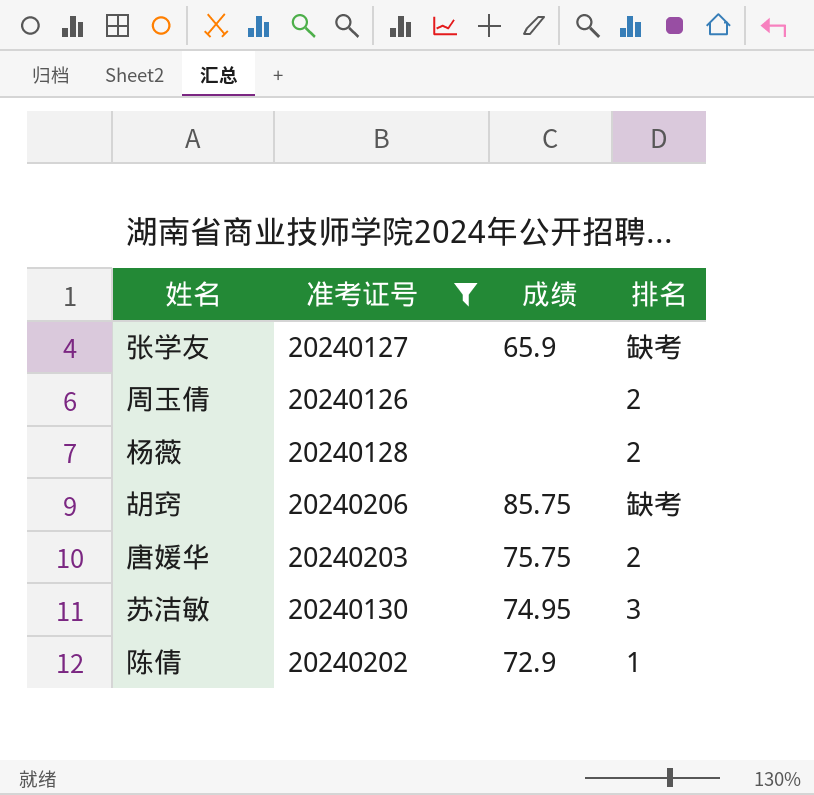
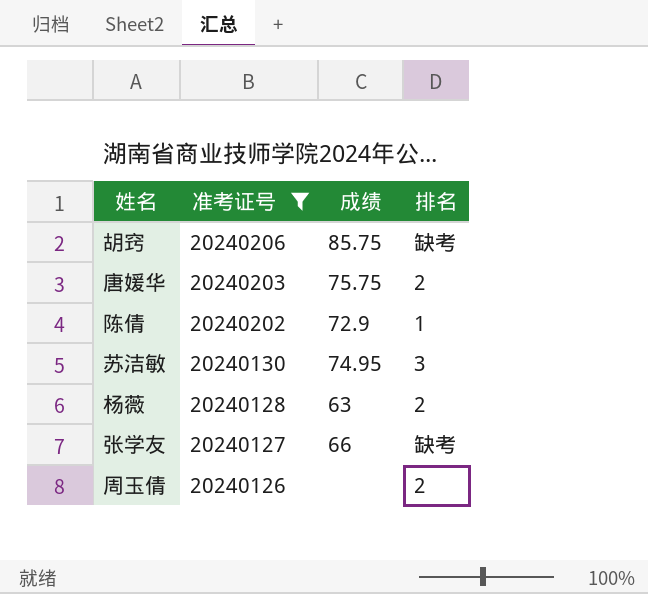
row order: none -> 准考证号 descending
杨薇 | 成绩: none -> 63
张学友 | 成绩: 65.9 -> 66

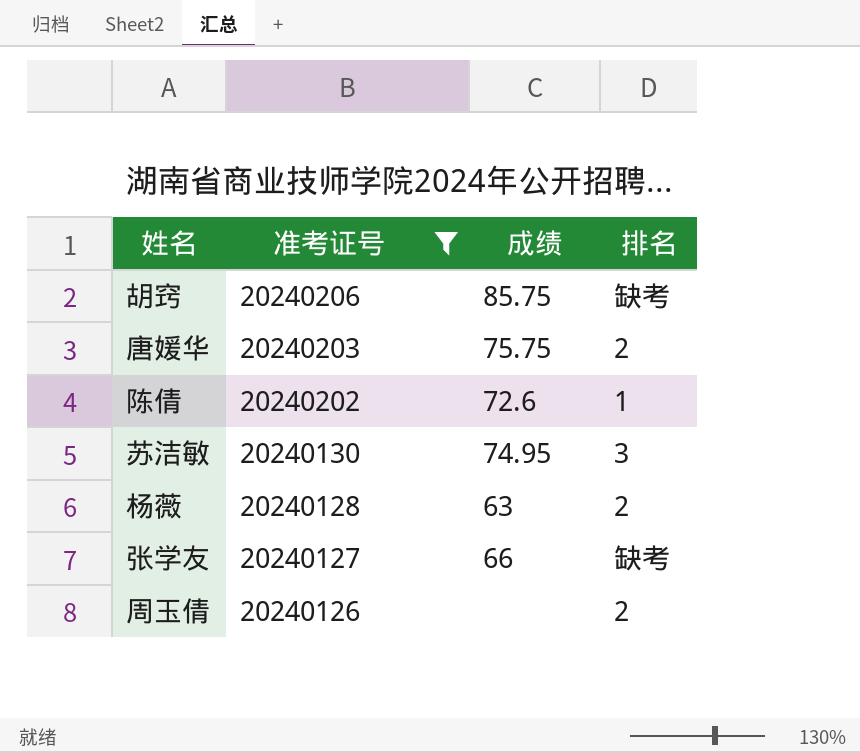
陈倩 | 成绩: 72.9 -> 72.6

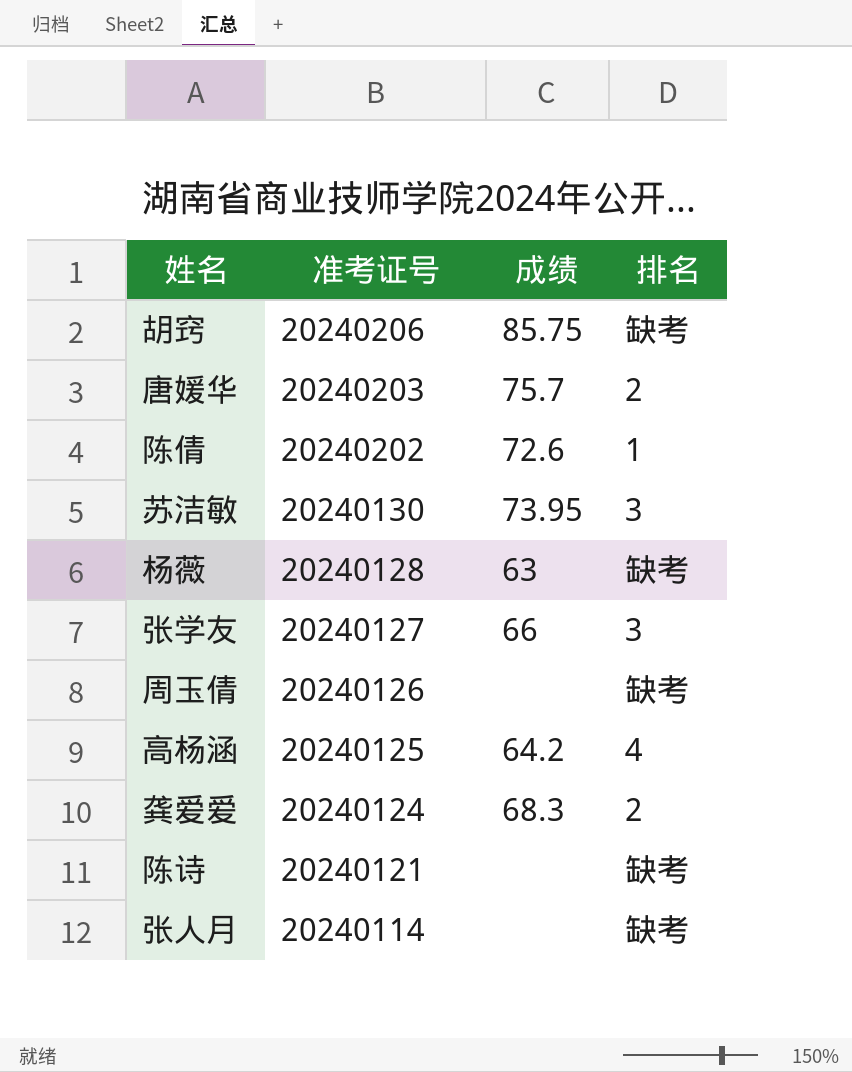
filter: 准考证号 >= 20240126 -> none
唐媛华 | 成绩: 75.75 -> 75.7
苏洁敏 | 成绩: 74.95 -> 73.95
杨薇 | 排名: 2 -> 缺考
张学友 | 排名: 缺考 -> 3
周玉倩 | 排名: 2 -> 缺考

